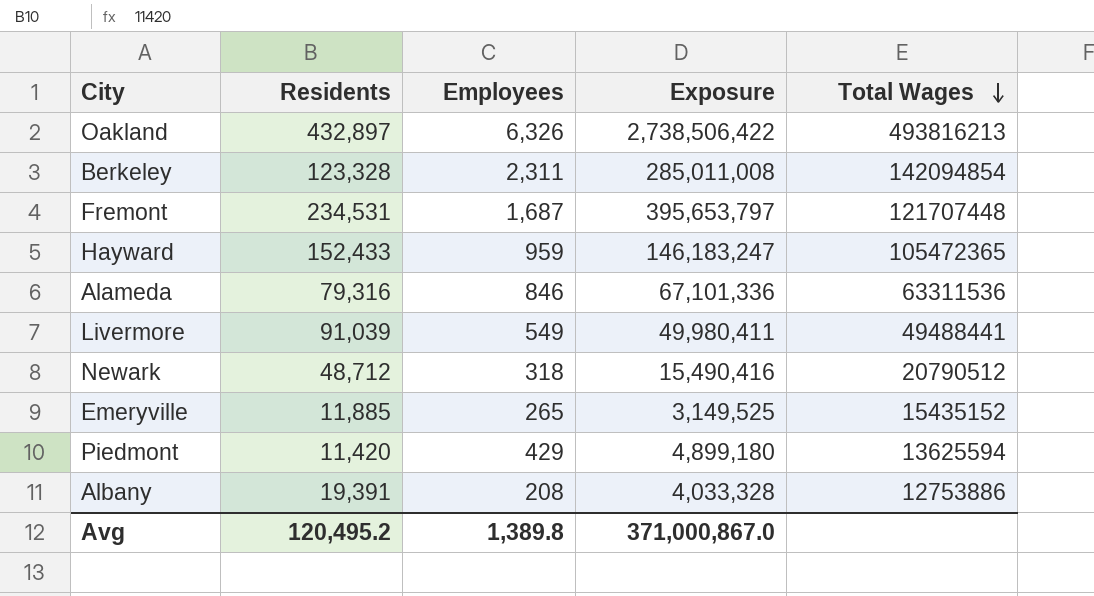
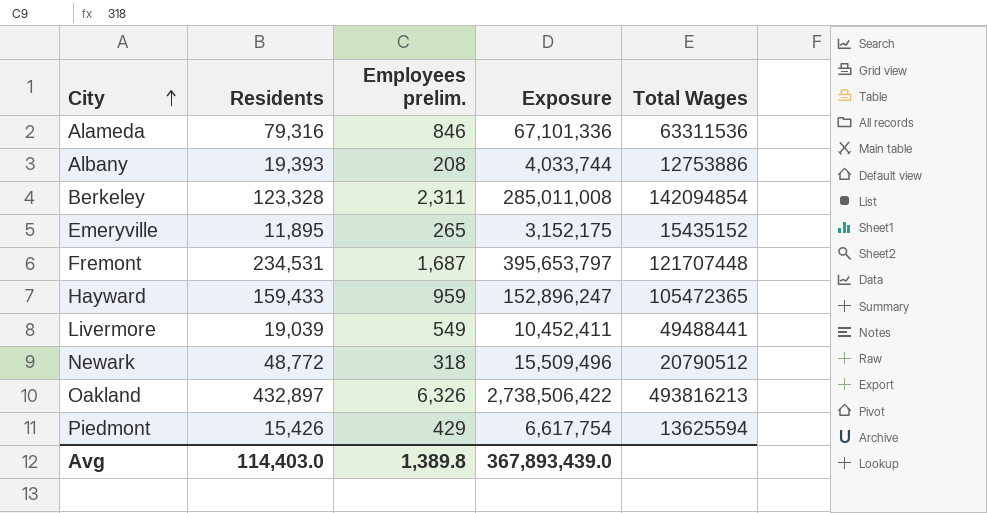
row order: Total Wages descending -> City ascending
column name: Employees -> Employees prelim.
Albany | Residents: 19,391 -> 19,393
Albany | Exposure: 4,033,328 -> 4,033,744
Emeryville | Residents: 11,885 -> 11,895
Emeryville | Exposure: 3,149,525 -> 3,152,175
Hayward | Residents: 152,433 -> 159,433
Hayward | Exposure: 146,183,247 -> 152,896,247
Livermore | Residents: 91,039 -> 19,039
Livermore | Exposure: 49,980,411 -> 10,452,411
Newark | Residents: 48,712 -> 48,772
Newark | Exposure: 15,490,416 -> 15,509,496
Piedmont | Residents: 11,420 -> 15,426
Piedmont | Exposure: 4,899,180 -> 6,617,754
Avg | Residents: 120,495.2 -> 114,403.0
Avg | Exposure: 371,000,867.0 -> 367,893,439.0

